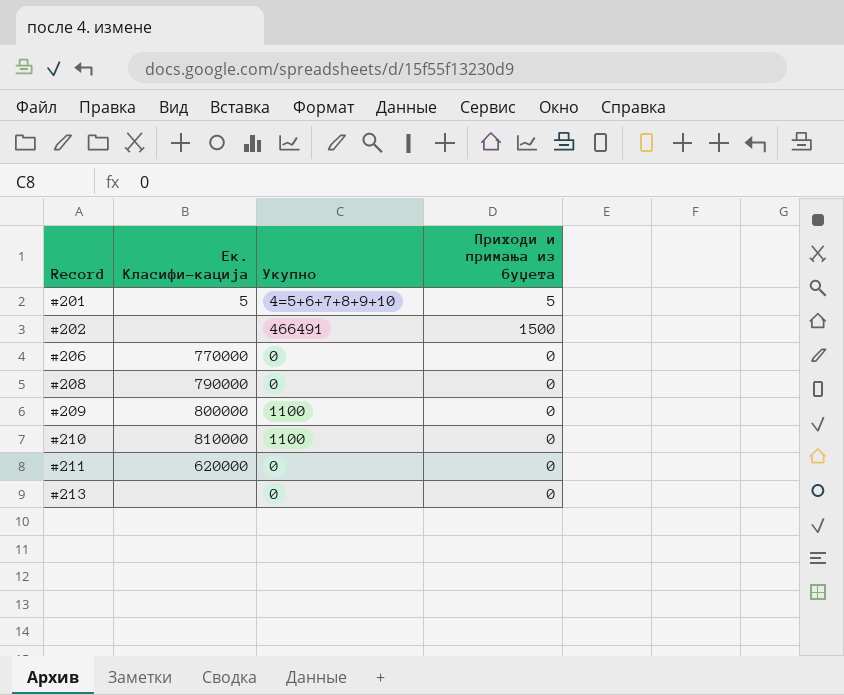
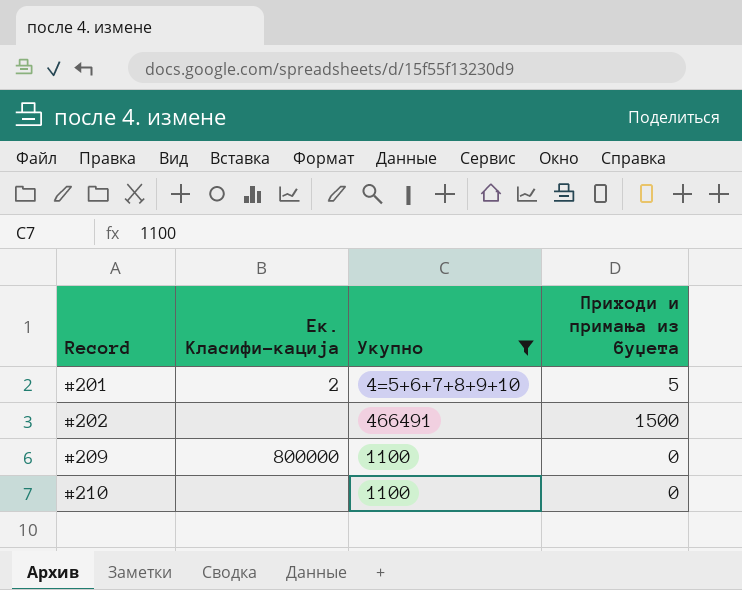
filter: none -> Укупно != 0
#201 | Ек. Класифи-кација: 5 -> 2
#210 | Ек. Класифи-кација: 810000 -> none

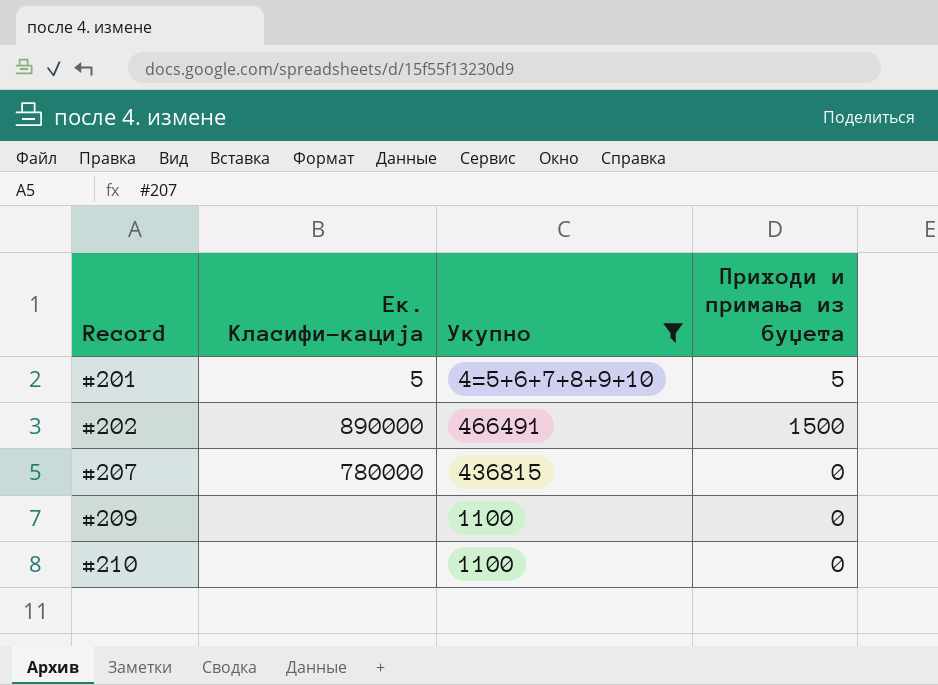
#201 | Ек. Класифи-кација: 2 -> 5
#202 | Ек. Класифи-кација: none -> 890000
row #207: none -> 780000 | 436815 | 0
#209 | Ек. Класифи-кација: 800000 -> none

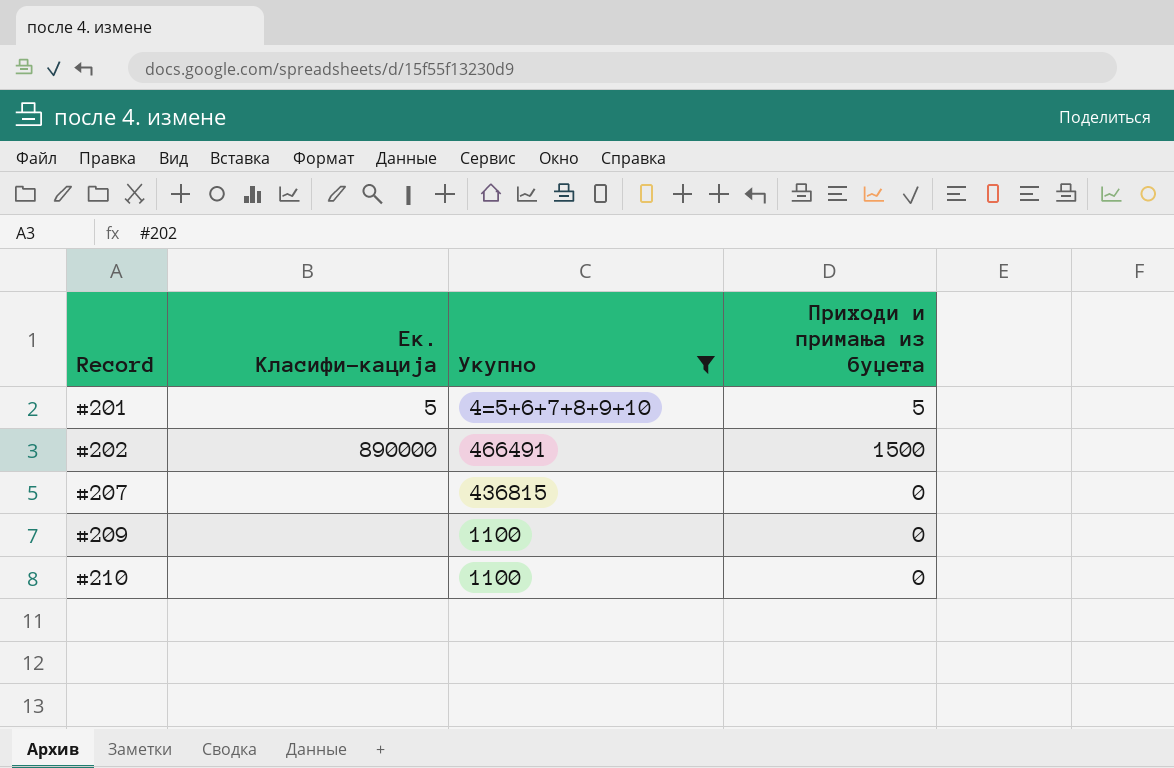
#207 | Ек. Класифи-кација: 780000 -> none

